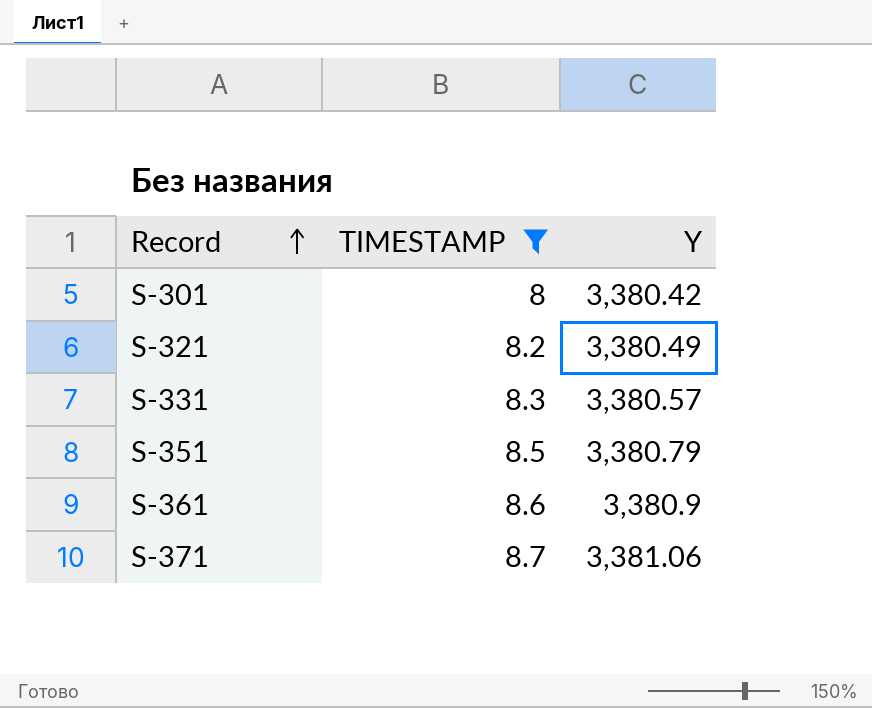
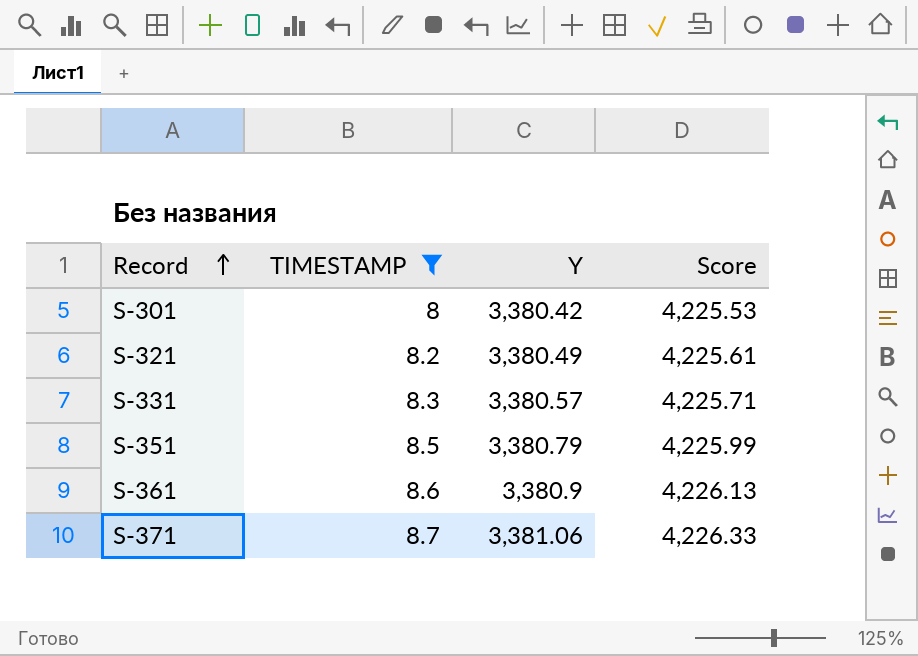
column Score | formula: none -> [Y] * 1.25

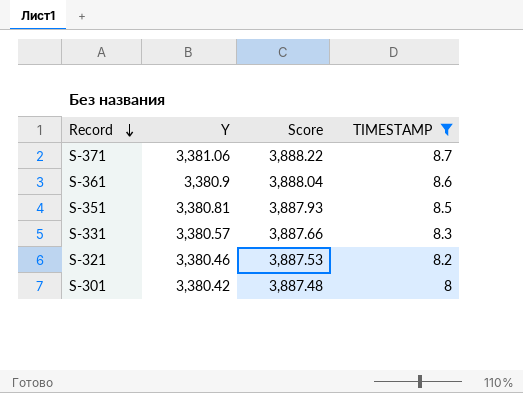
row order: Record ascending -> Record descending
column Score | formula: [Y] * 1.25 -> [Y] * 1.15
column TIMESTAMP | position: 2 -> 4
S-351 | Y: 3,380.79 -> 3,380.81
S-321 | Y: 3,380.49 -> 3,380.46

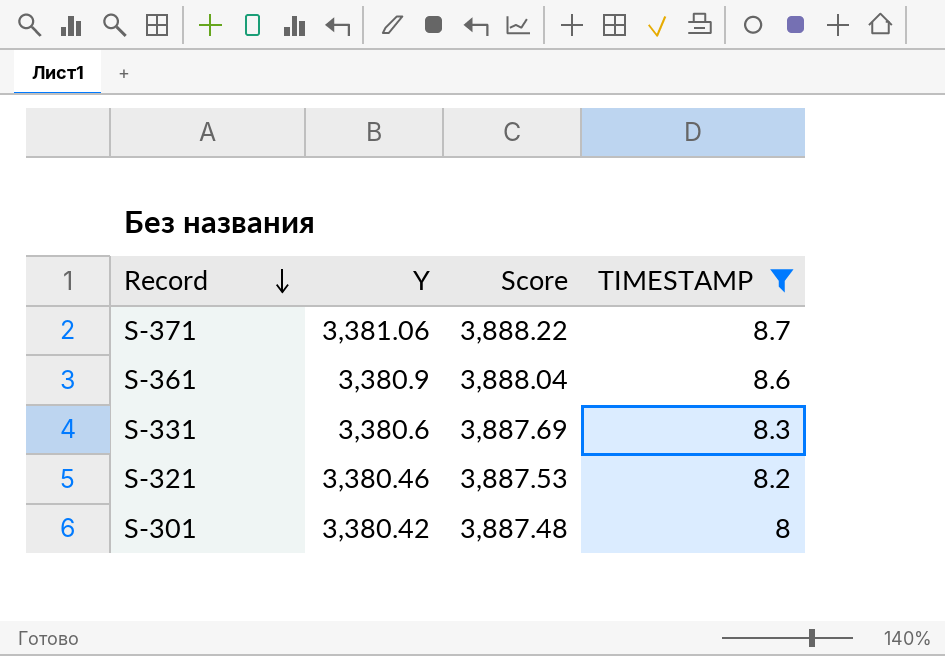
row S-351: 3,380.81 | 3,887.93 | 8.5 -> none
S-331 | Y: 3,380.57 -> 3,380.6
S-331 | Score: 3,887.66 -> 3,887.69

